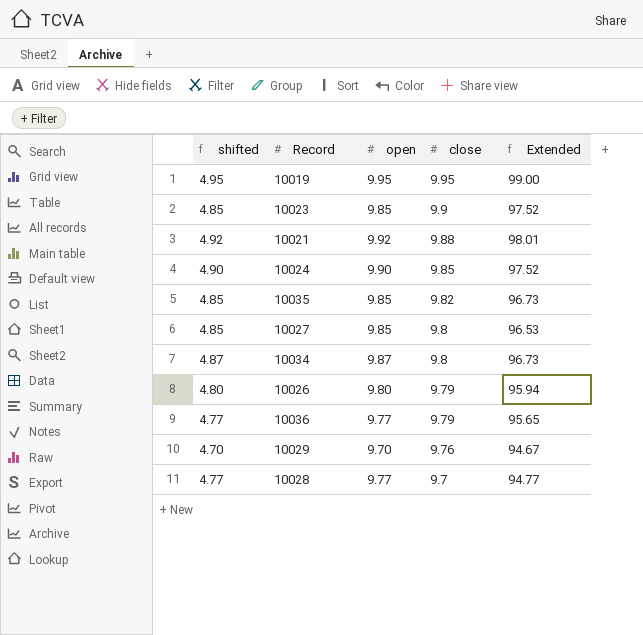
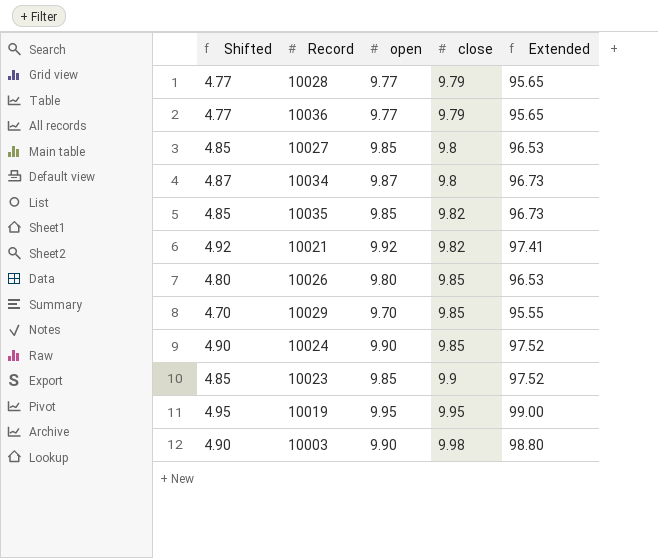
row order: close descending -> close ascending
column name: shifted -> Shifted
10028 | close: 9.7 -> 9.79
10028 | Extended: 94.77 -> 95.65
10021 | close: 9.88 -> 9.82
10021 | Extended: 98.01 -> 97.41
10026 | close: 9.79 -> 9.85
10026 | Extended: 95.94 -> 96.53
10029 | close: 9.76 -> 9.85
10029 | Extended: 94.67 -> 95.55
row 10003: none -> 4.90 | 9.90 | 9.98 | 98.80

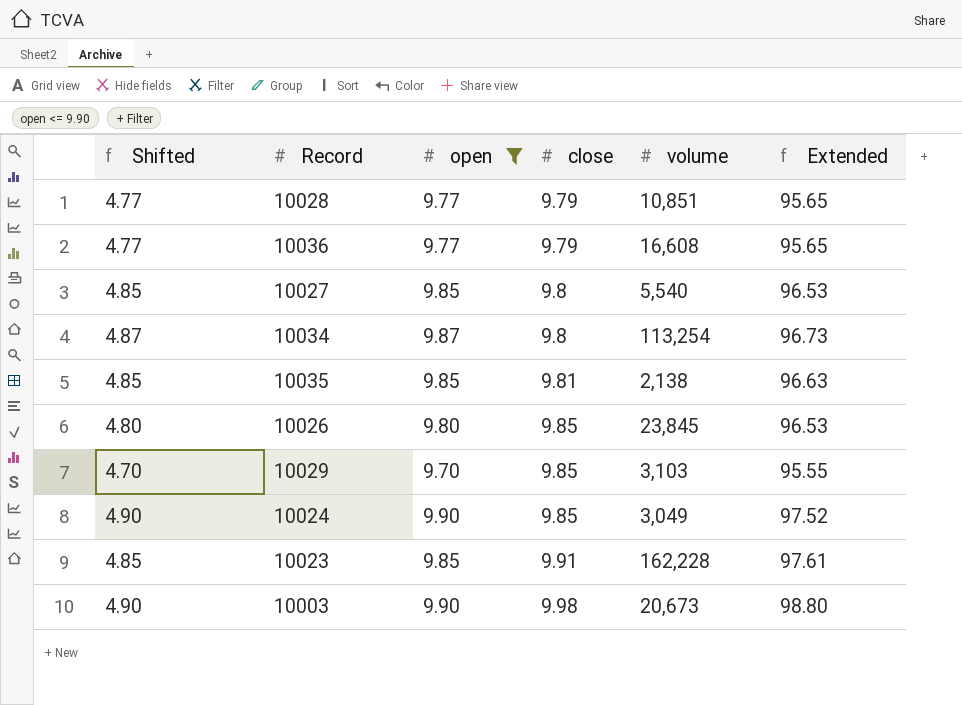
filter: none -> open <= 9.90
column volume | position: none -> 5
10035 | close: 9.82 -> 9.81
10035 | Extended: 96.73 -> 96.63
10023 | close: 9.9 -> 9.91
10023 | Extended: 97.52 -> 97.61

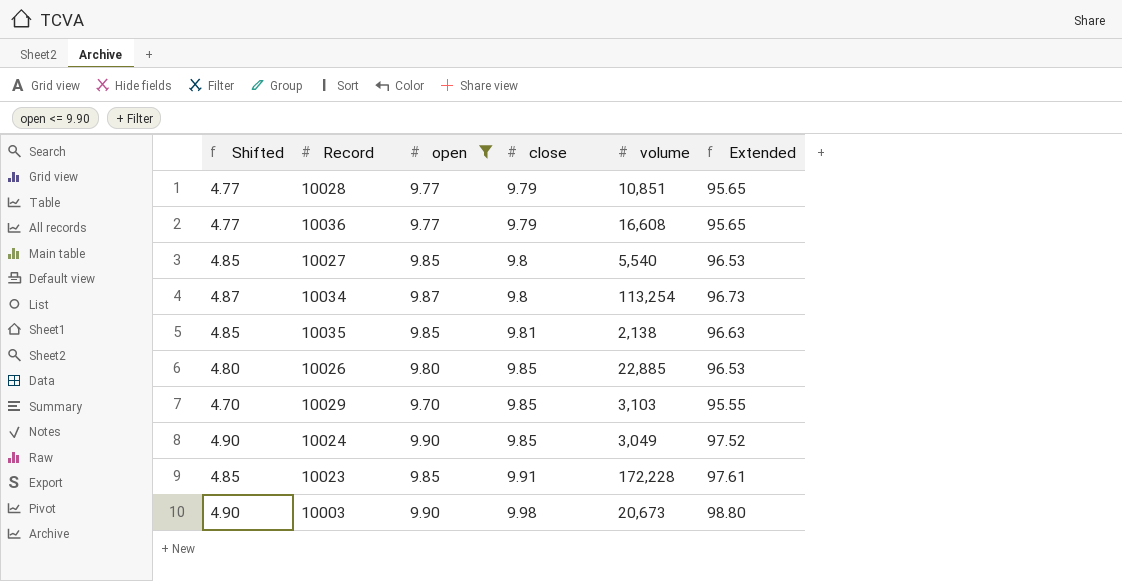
10026 | volume: 23,845 -> 22,885
10023 | volume: 162,228 -> 172,228

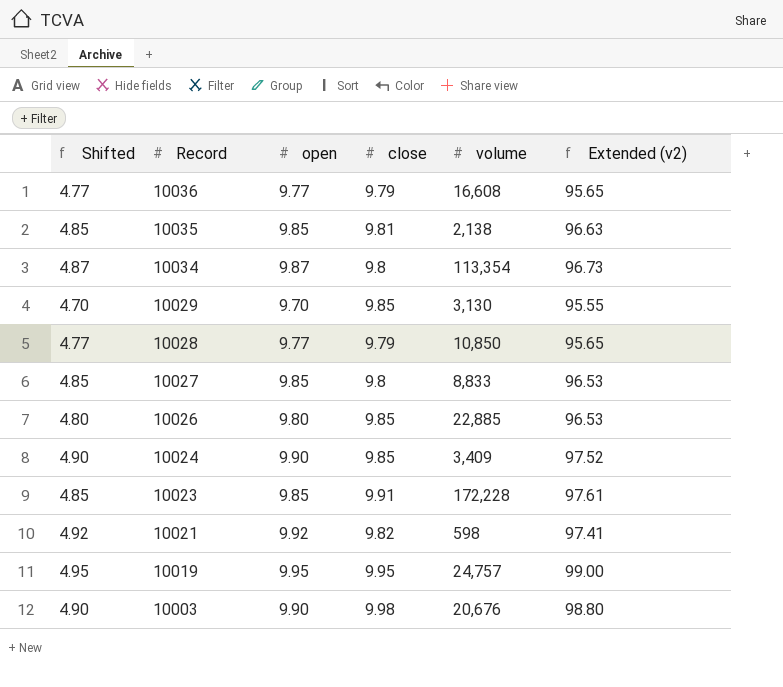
filter: open <= 9.90 -> none
row order: close ascending -> Record descending
column name: Extended -> Extended (v2)
10034 | volume: 113,254 -> 113,354
10029 | volume: 3,103 -> 3,130
10028 | volume: 10,851 -> 10,850
10027 | volume: 5,540 -> 8,833
10024 | volume: 3,049 -> 3,409
10003 | volume: 20,673 -> 20,676

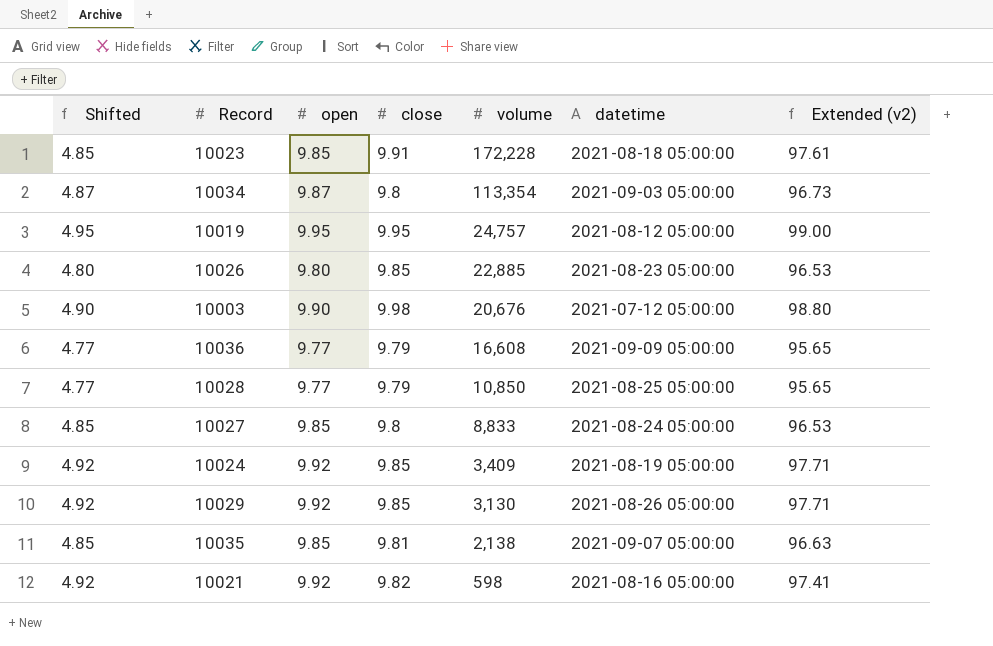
row order: Record descending -> volume descending
column datetime | position: none -> 6
10024 | Shifted: 4.90 -> 4.92
10024 | open: 9.90 -> 9.92
10024 | Extended (v2): 97.52 -> 97.71
10029 | Shifted: 4.70 -> 4.92
10029 | open: 9.70 -> 9.92
10029 | Extended (v2): 95.55 -> 97.71

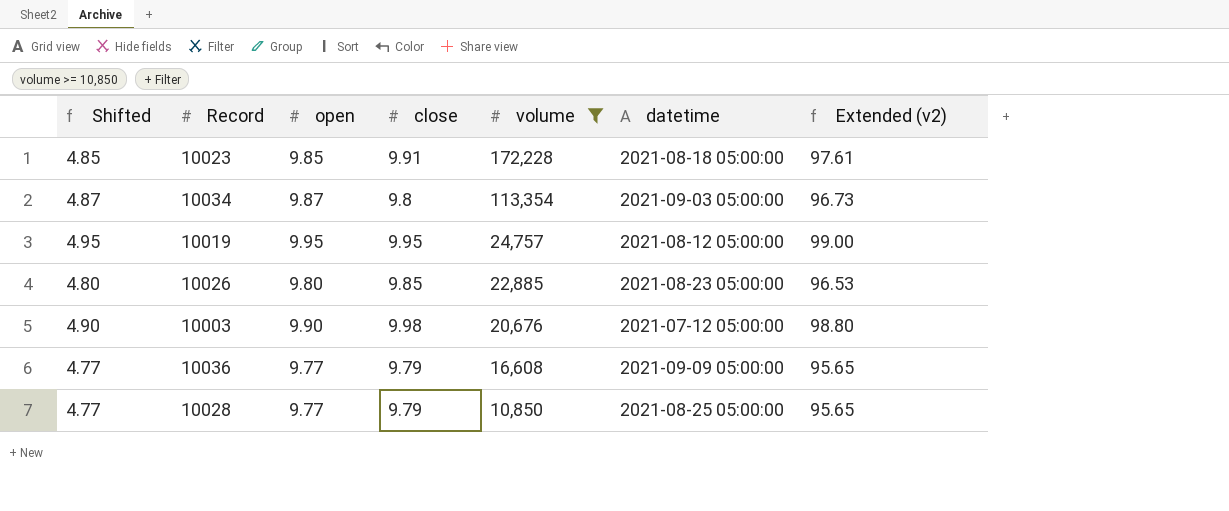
filter: none -> volume >= 10,850

